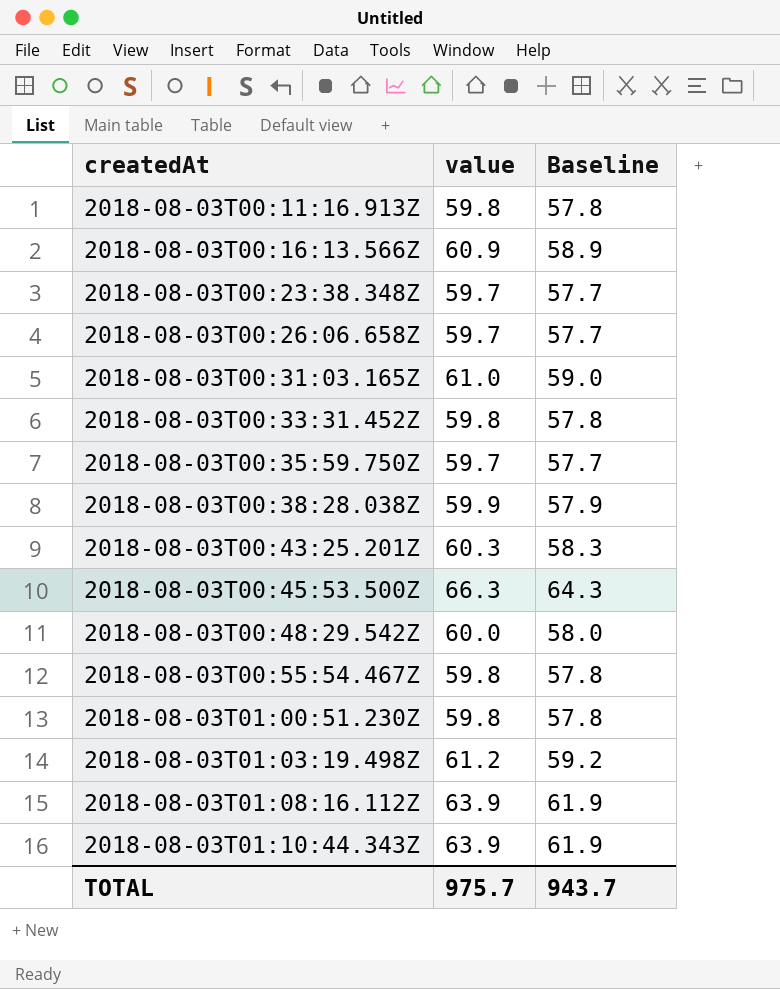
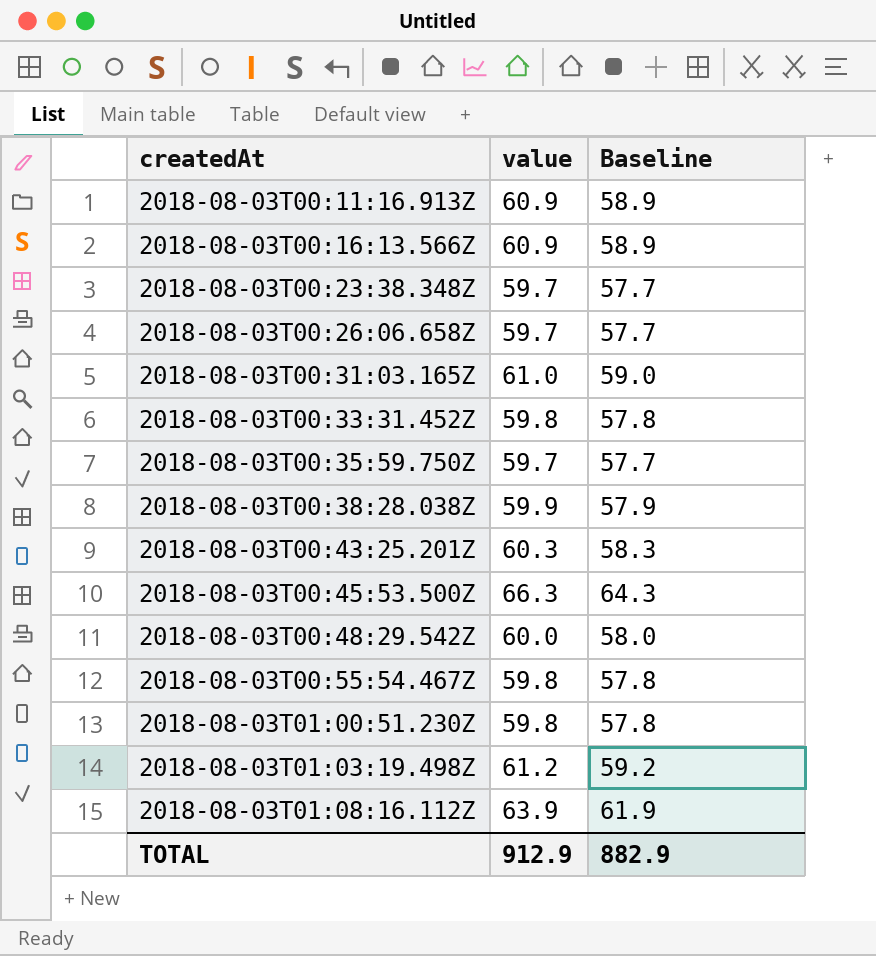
row 2018-08-03T01:10:44.343Z: 63.9 | 61.9 -> none
2018-08-03T00:11:16.913Z | value: 59.8 -> 60.9
2018-08-03T00:11:16.913Z | Baseline: 57.8 -> 58.9
TOTAL | value: 975.7 -> 912.9
TOTAL | Baseline: 943.7 -> 882.9

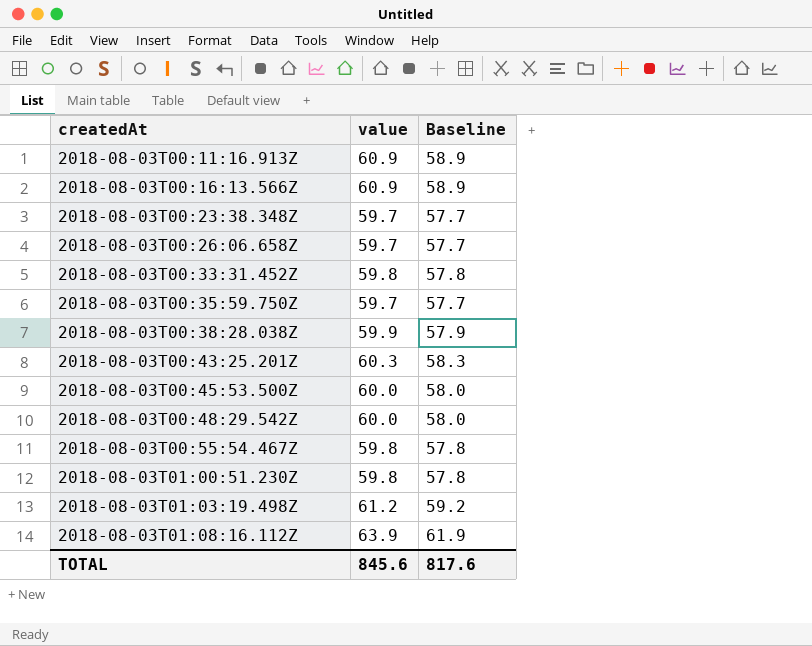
row 2018-08-03T00:31:03.165Z: 61.0 | 59.0 -> none
2018-08-03T00:45:53.500Z | value: 66.3 -> 60.0
2018-08-03T00:45:53.500Z | Baseline: 64.3 -> 58.0
TOTAL | value: 912.9 -> 845.6
TOTAL | Baseline: 882.9 -> 817.6

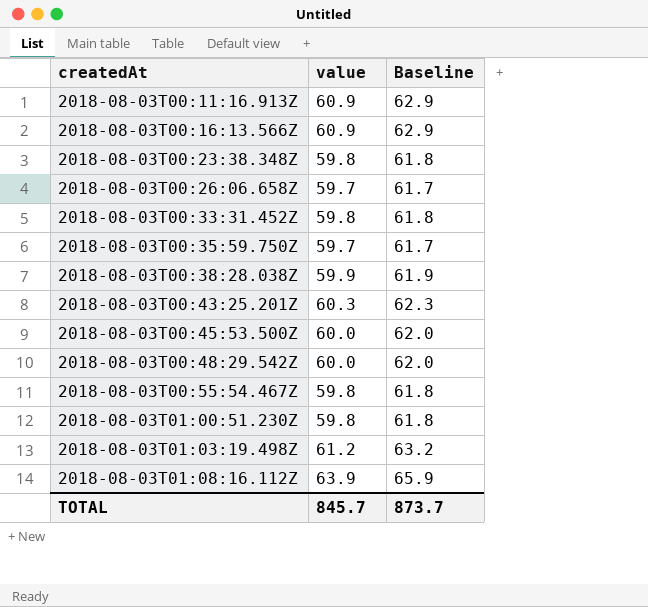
column Baseline | formula: [value] - 2 -> [value] + 2
2018-08-03T00:23:38.348Z | value: 59.7 -> 59.8
TOTAL | value: 845.6 -> 845.7
TOTAL | Baseline: 817.6 -> 873.7

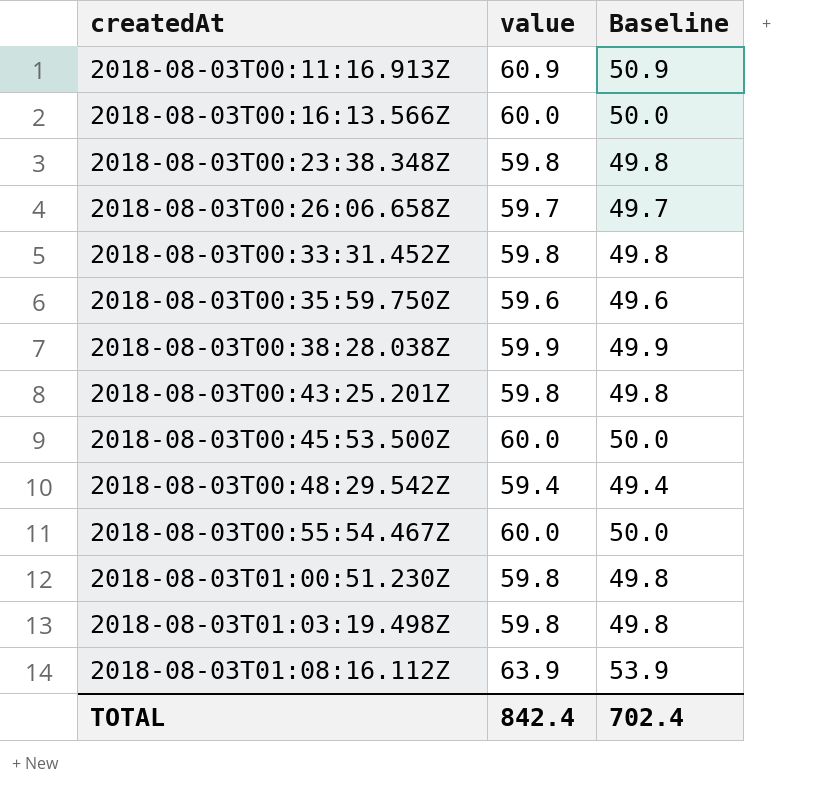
column Baseline | formula: [value] + 2 -> [value] - 10
2018-08-03T00:16:13.566Z | value: 60.9 -> 60.0
2018-08-03T00:35:59.750Z | value: 59.7 -> 59.6
2018-08-03T00:43:25.201Z | value: 60.3 -> 59.8
2018-08-03T00:48:29.542Z | value: 60.0 -> 59.4
2018-08-03T00:55:54.467Z | value: 59.8 -> 60.0
2018-08-03T01:03:19.498Z | value: 61.2 -> 59.8
TOTAL | value: 845.7 -> 842.4
TOTAL | Baseline: 873.7 -> 702.4

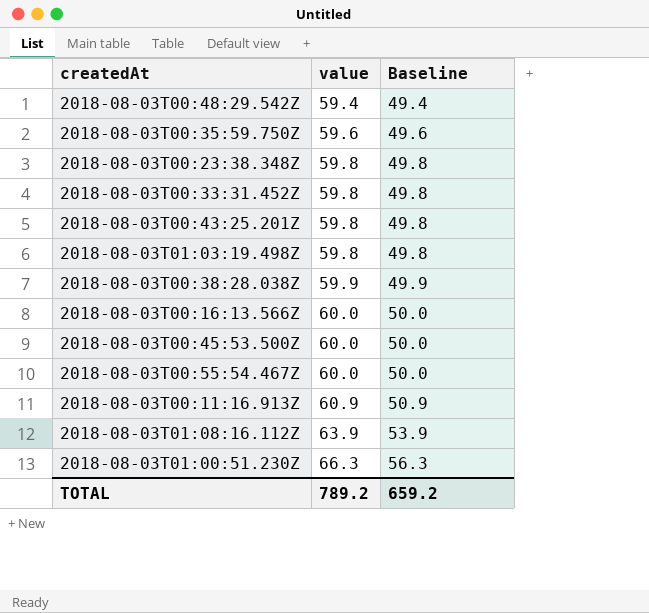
row order: createdAt ascending -> value ascending
row 2018-08-03T00:26:06.658Z: 59.7 | 49.7 -> none
2018-08-03T01:00:51.230Z | value: 59.8 -> 66.3
2018-08-03T01:00:51.230Z | Baseline: 49.8 -> 56.3
TOTAL | value: 842.4 -> 789.2
TOTAL | Baseline: 702.4 -> 659.2

